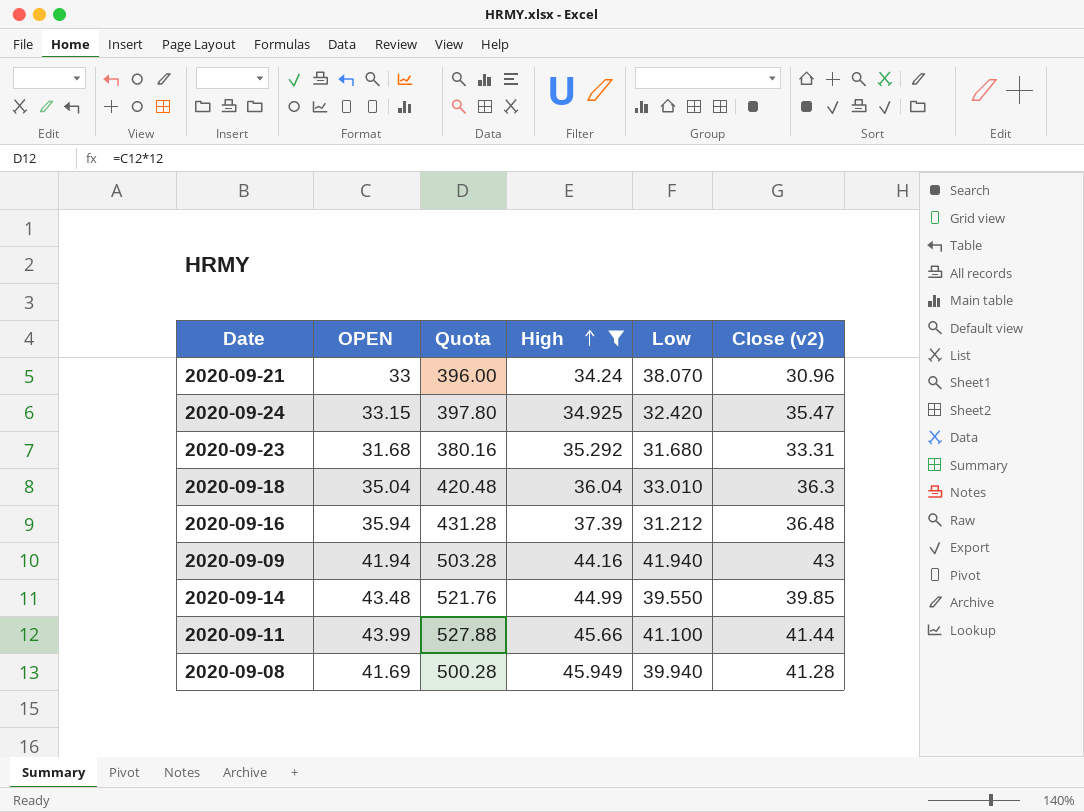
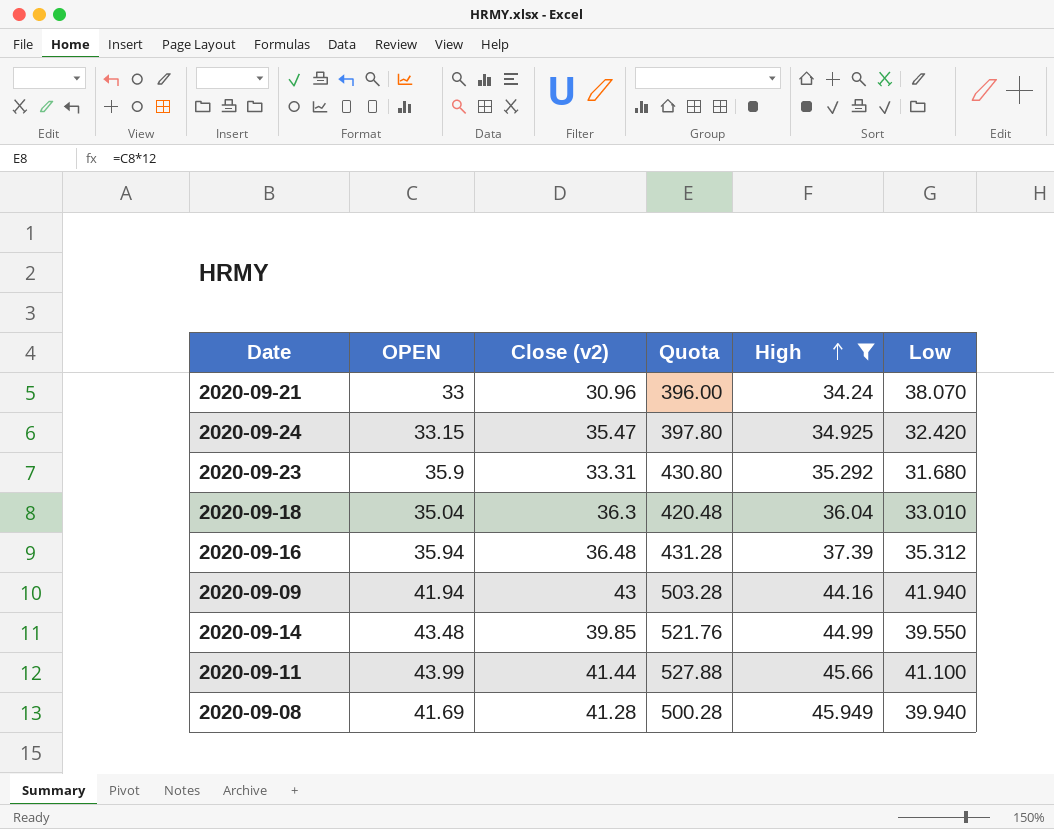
column Close (v2) | position: 6 -> 3
2020-09-23 | OPEN: 31.68 -> 35.9
2020-09-23 | Quota: 380.16 -> 430.80
2020-09-16 | Low: 31.212 -> 35.312

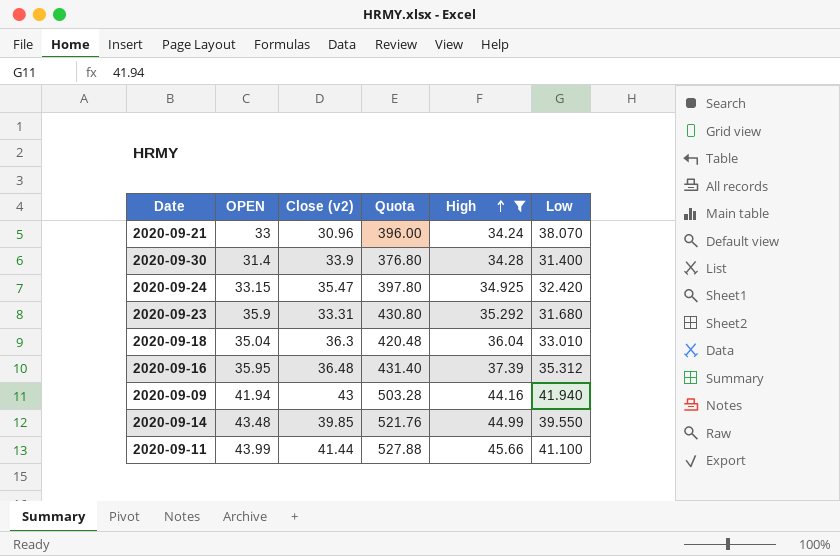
row 2020-09-08: 41.69 | 41.28 | 500.28 | 45.949 | 39.940 -> none
row 2020-09-30: none -> 31.4 | 33.9 | 376.80 | 34.28 | 31.400
2020-09-16 | OPEN: 35.94 -> 35.95
2020-09-16 | Quota: 431.28 -> 431.40

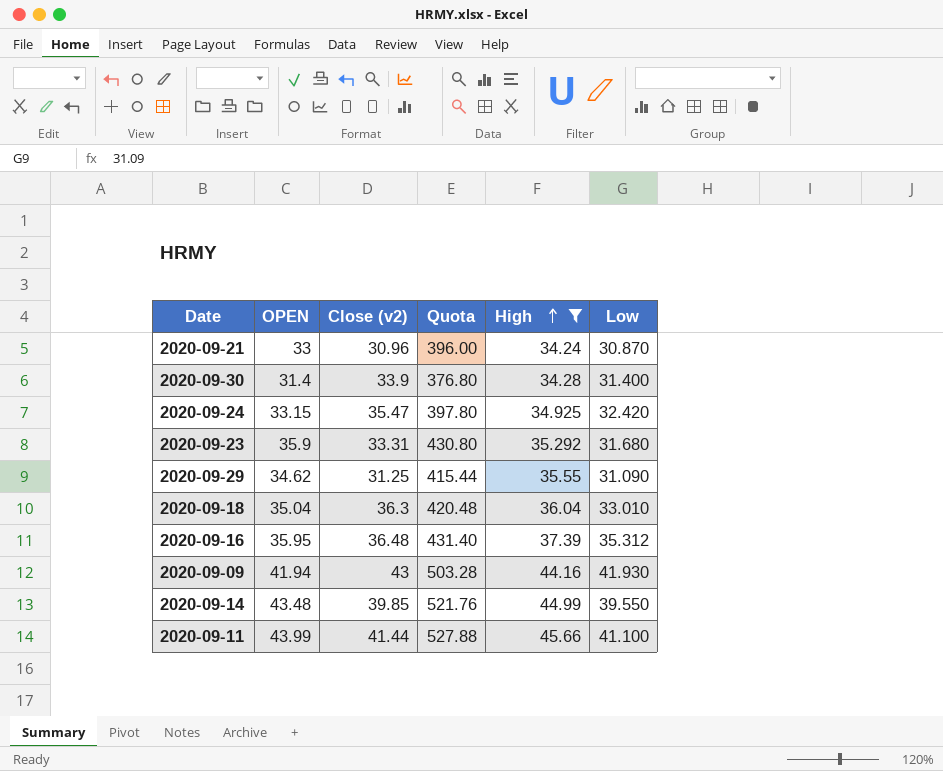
2020-09-21 | Low: 38.070 -> 30.870
row 2020-09-29: none -> 34.62 | 31.25 | 415.44 | 35.55 | 31.090
2020-09-09 | Low: 41.940 -> 41.930

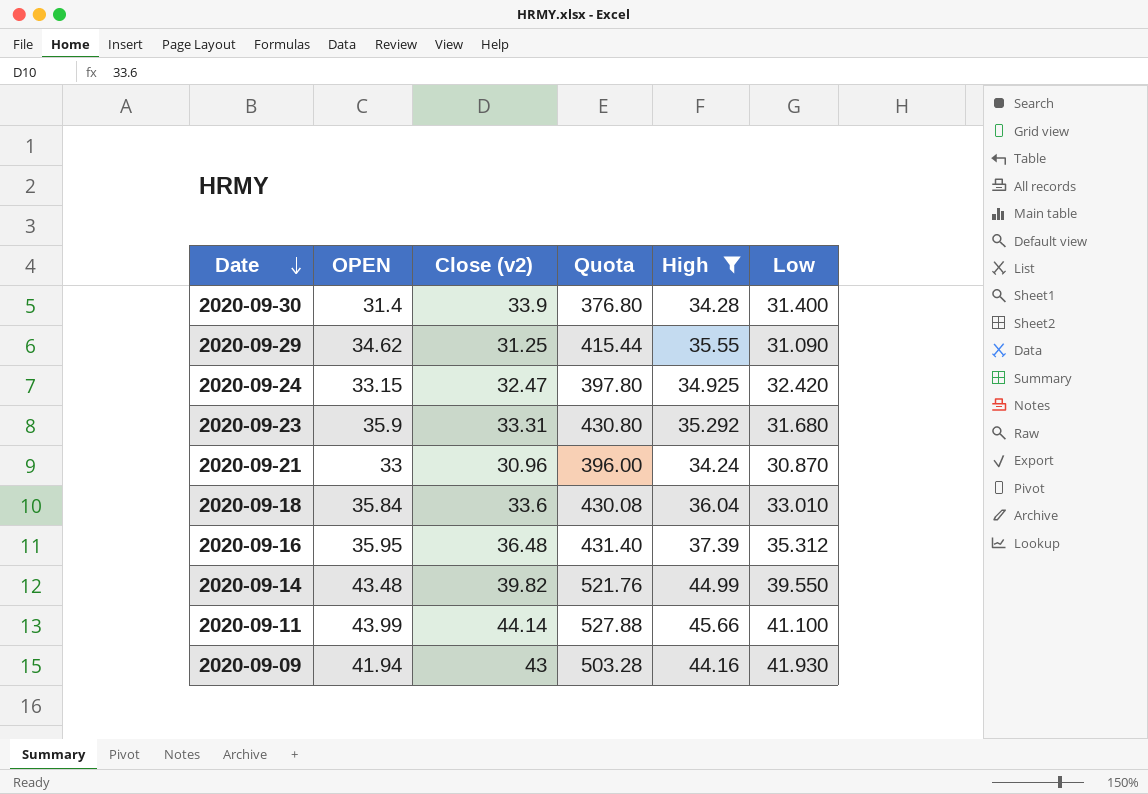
row order: High ascending -> Date descending
2020-09-24 | Close (v2): 35.47 -> 32.47
2020-09-18 | OPEN: 35.04 -> 35.84
2020-09-18 | Close (v2): 36.3 -> 33.6
2020-09-18 | Quota: 420.48 -> 430.08
2020-09-14 | Close (v2): 39.85 -> 39.82
2020-09-11 | Close (v2): 41.44 -> 44.14

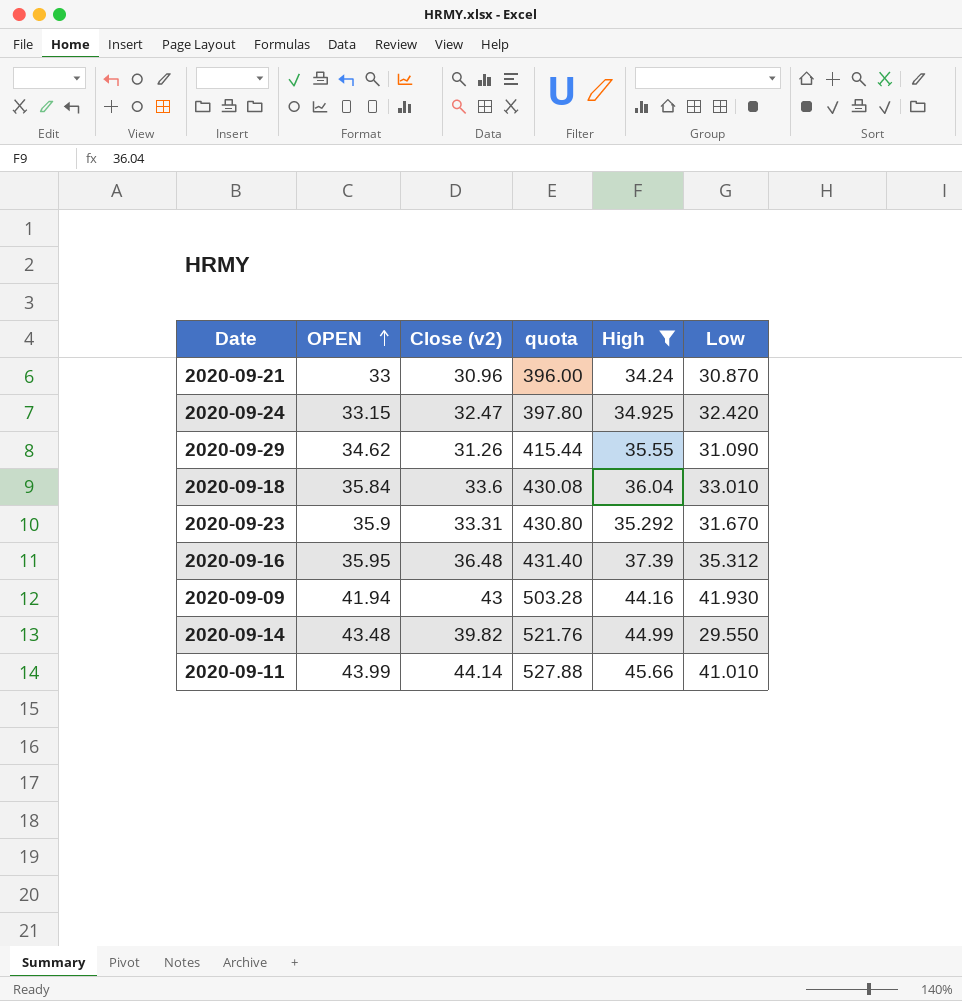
row order: Date descending -> OPEN ascending
column name: Quota -> quota
row 2020-09-30: 31.4 | 33.9 | 376.80 | 34.28 | 31.400 -> none
2020-09-29 | Close (v2): 31.25 -> 31.26
2020-09-23 | Low: 31.680 -> 31.670
2020-09-14 | Low: 39.550 -> 29.550
2020-09-11 | Low: 41.100 -> 41.010

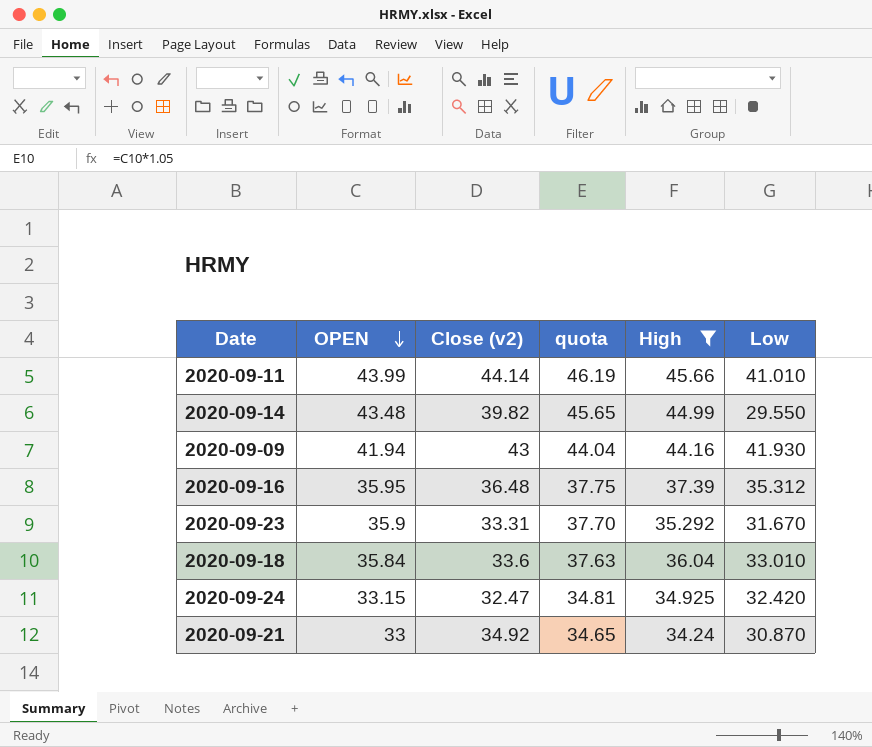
row order: OPEN ascending -> OPEN descending
column quota | formula: [OPEN] * 12 -> [OPEN] * 1.05
row 2020-09-29: 34.62 | 31.26 | 415.44 | 35.55 | 31.090 -> none
2020-09-21 | Close (v2): 30.96 -> 34.92

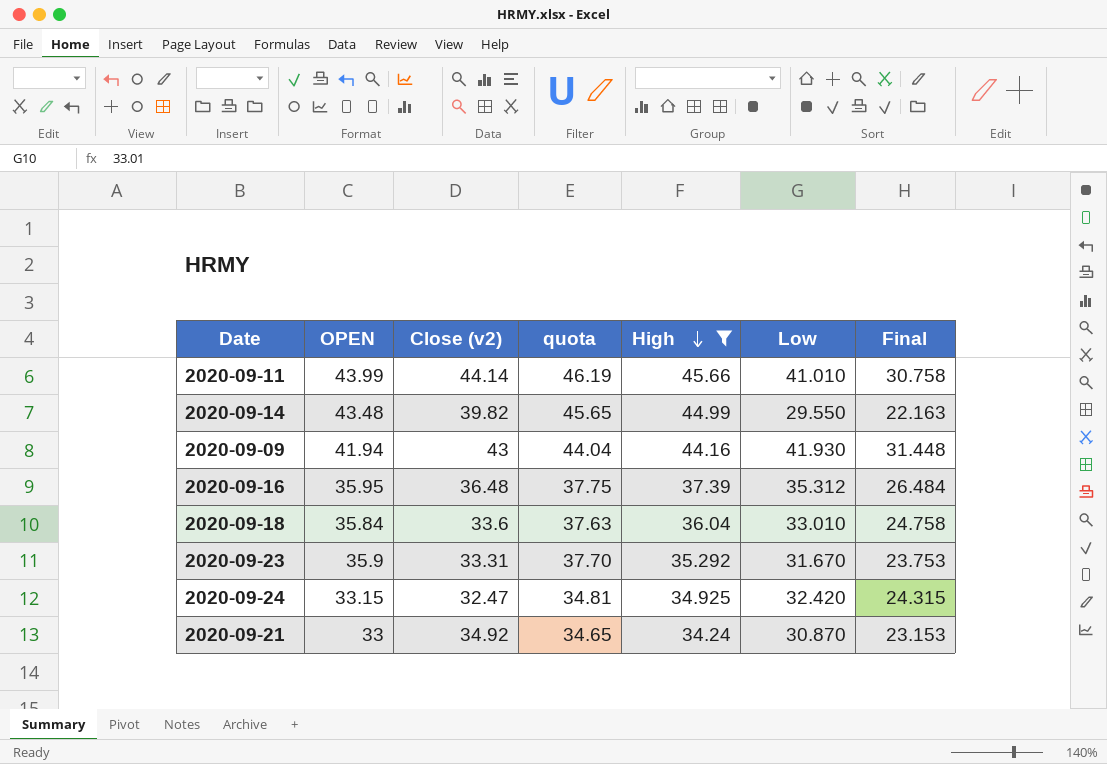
row order: OPEN descending -> High descending
column Final | formula: none -> [Low] * 0.75

